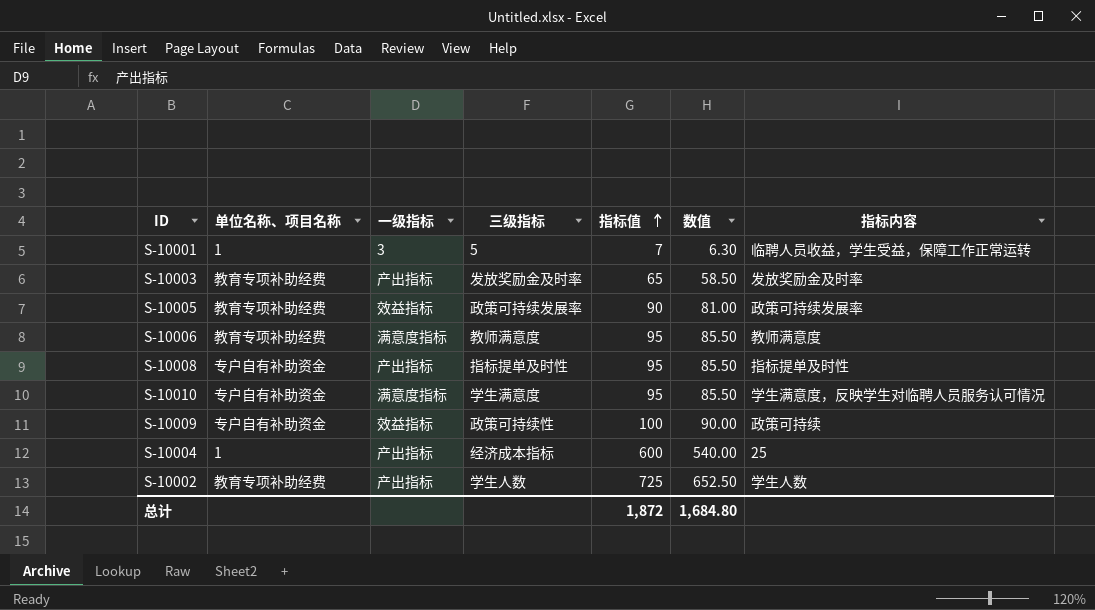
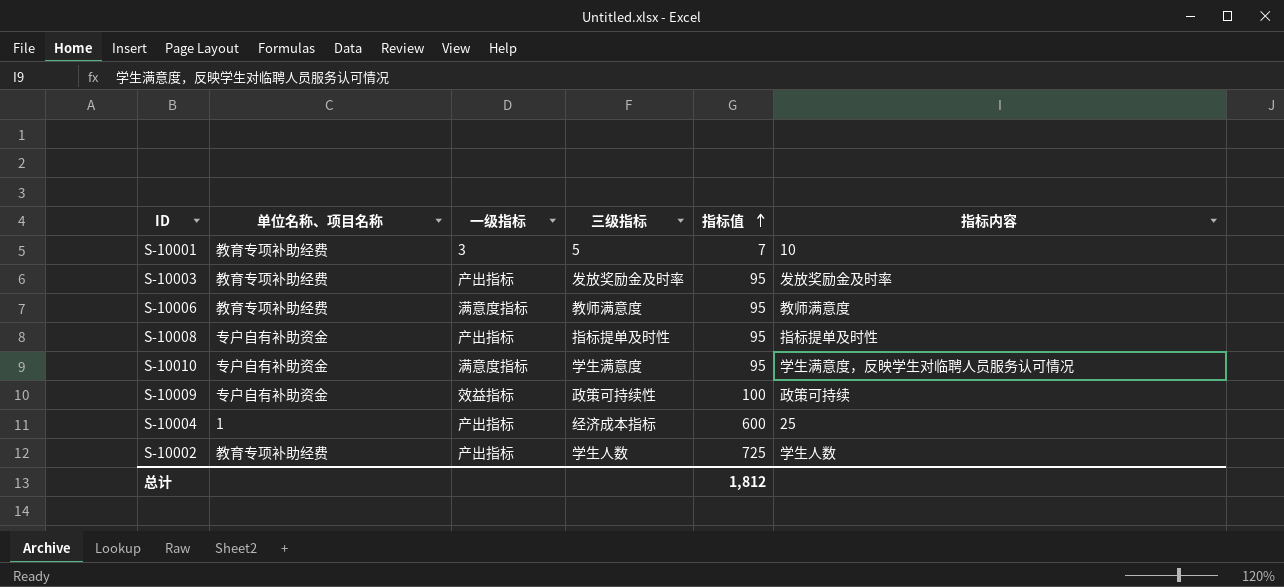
column 数值 | formula: [指标值] * 0.9 -> none
row S-10005: 教育专项补助经费 | 效益指标 | 政策可持续发展率 | 90 | 81.00 | 政策可持续发展率 -> none
S-10001 | 单位名称、项目名称: 1 -> 教育专项补助经费
S-10001 | 指标内容: 临聘人员收益，学生受益，保障工作正常运转 -> 10
S-10003 | 指标值: 65 -> 95
总计 | 指标值: 1,872 -> 1,812

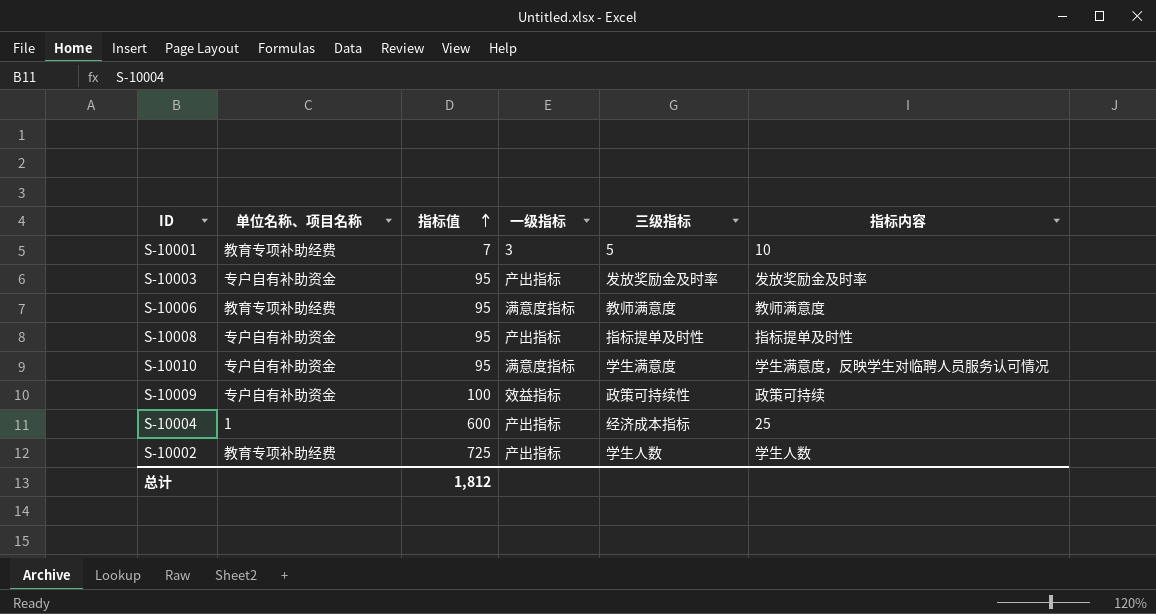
column 指标值 | position: 5 -> 3
S-10003 | 单位名称、项目名称: 教育专项补助经费 -> 专户自有补助资金

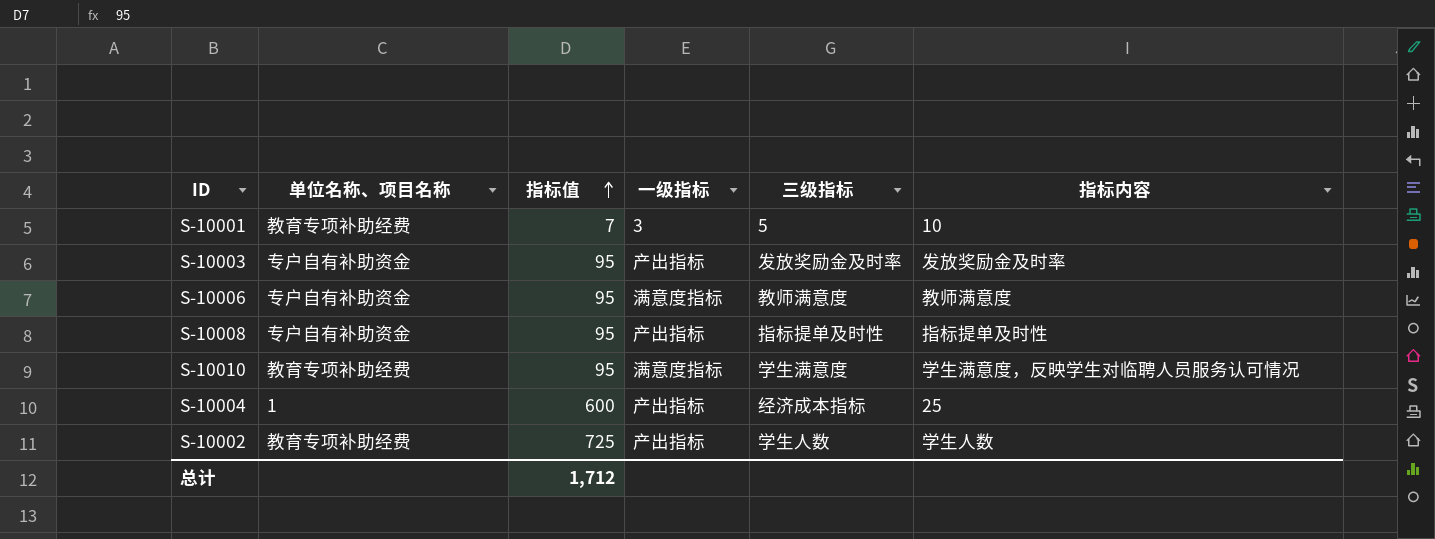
row S-10009: 专户自有补助资金 | 100 | 效益指标 | 政策可持续性 | 政策可持续 -> none
S-10006 | 单位名称、项目名称: 教育专项补助经费 -> 专户自有补助资金
S-10010 | 单位名称、项目名称: 专户自有补助资金 -> 教育专项补助经费
总计 | 指标值: 1,812 -> 1,712

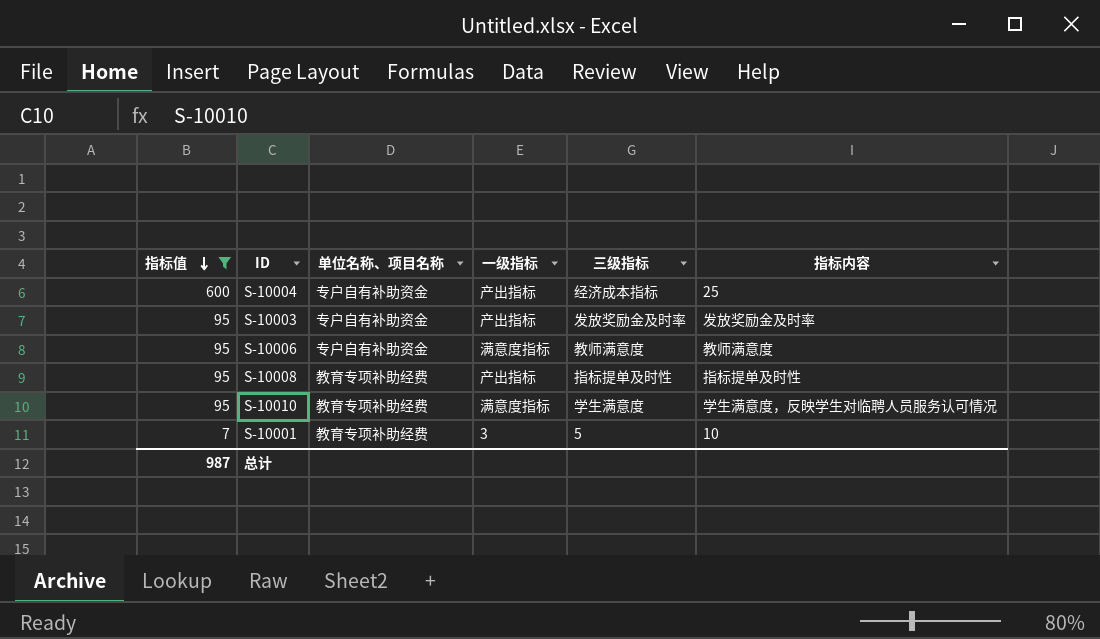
filter: none -> 指标值 != 725
row order: 指标值 ascending -> 指标值 descending
column 指标值 | position: 3 -> 1
S-10004 | 单位名称、项目名称: 1 -> 专户自有补助资金
S-10008 | 单位名称、项目名称: 专户自有补助资金 -> 教育专项补助经费
总计 | 指标值: 1,712 -> 987

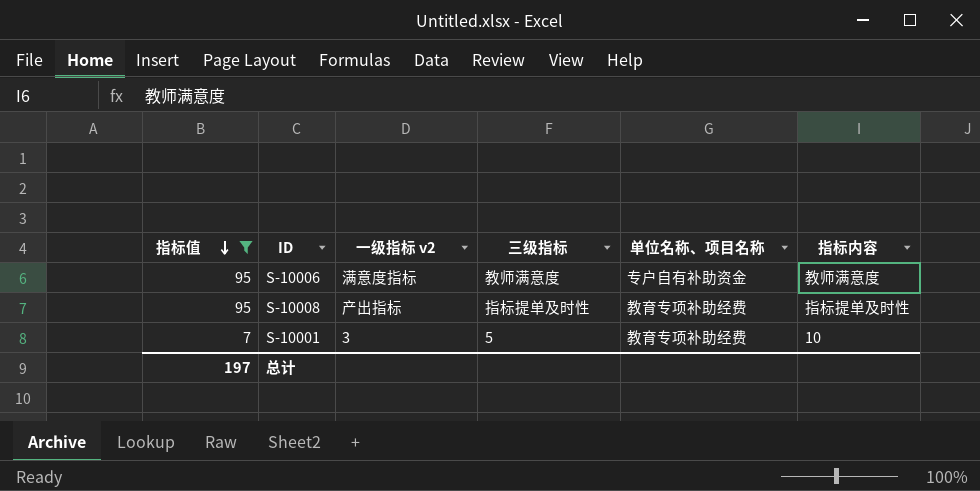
column name: 一级指标 -> 一级指标 v2
column 单位名称、项目名称 | position: 3 -> 5
row S-10004: 600 | 专户自有补助资金 | 产出指标 | 经济成本指标 | 25 -> none
row S-10003: 95 | 专户自有补助资金 | 产出指标 | 发放奖励金及时率 | 发放奖励金及时率 -> none
row S-10010: 95 | 教育专项补助经费 | 满意度指标 | 学生满意度 | 学生满意度，反映学生对临聘人员服务认可情况 -> none
总计 | 指标值: 987 -> 197

